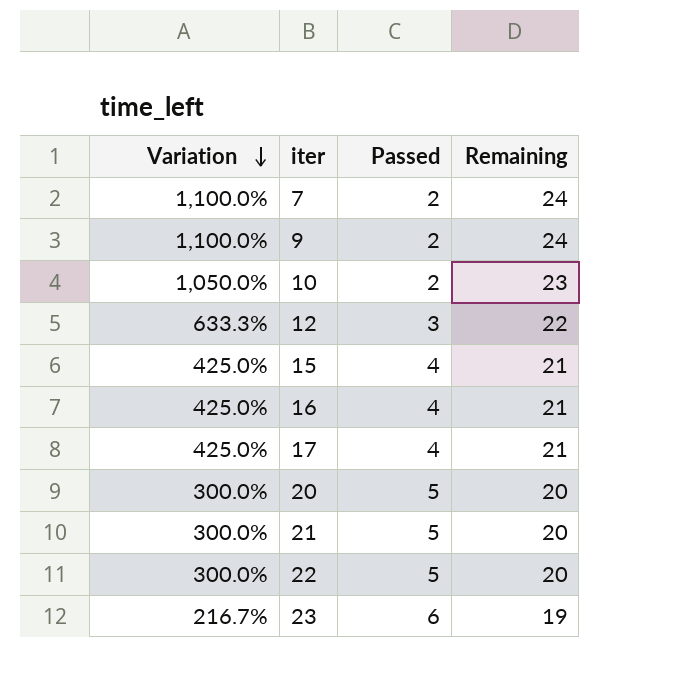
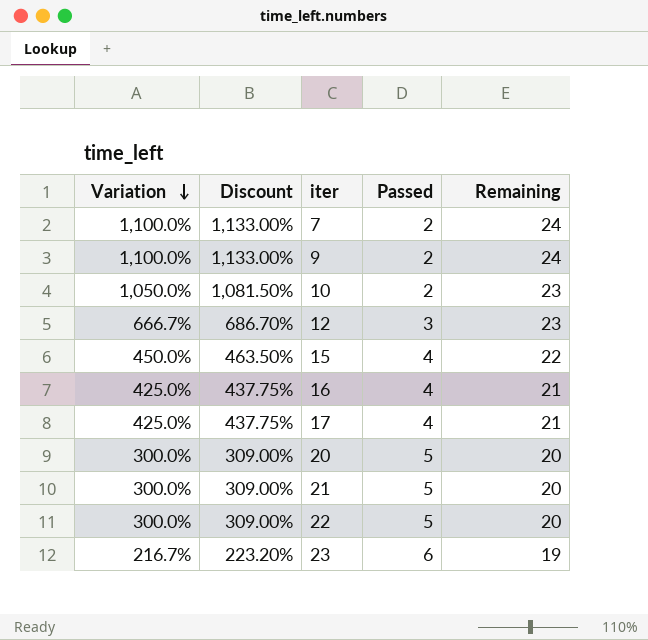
column Discount | formula: none -> [Variation] * 1.03
12 | Variation: 633.3% -> 666.7%
12 | Remaining: 22 -> 23
15 | Variation: 425.0% -> 450.0%
15 | Remaining: 21 -> 22

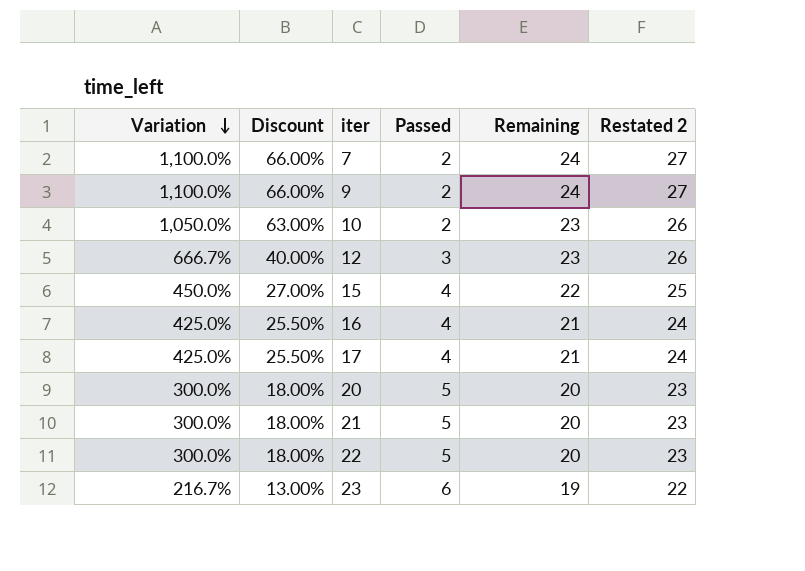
column Discount | formula: [Variation] * 1.03 -> [Variation] * 0.06
column Restated 2 | formula: none -> [Remaining] + 3

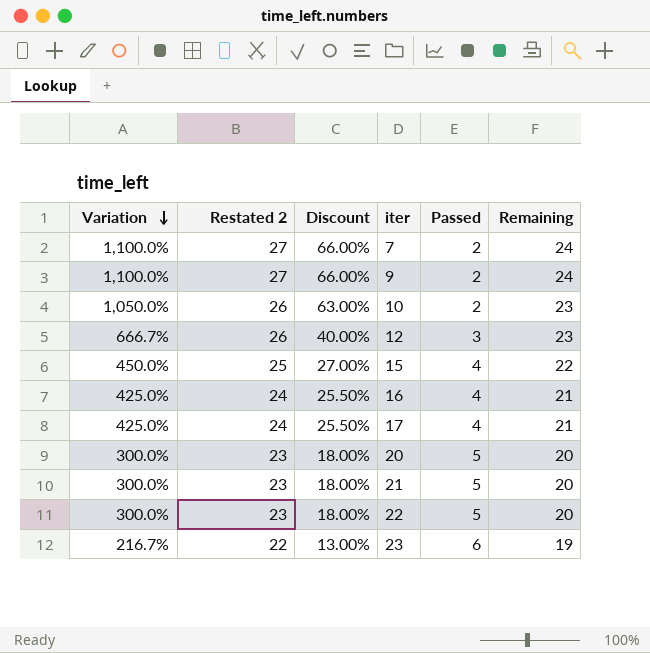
column Restated 2 | position: 6 -> 2

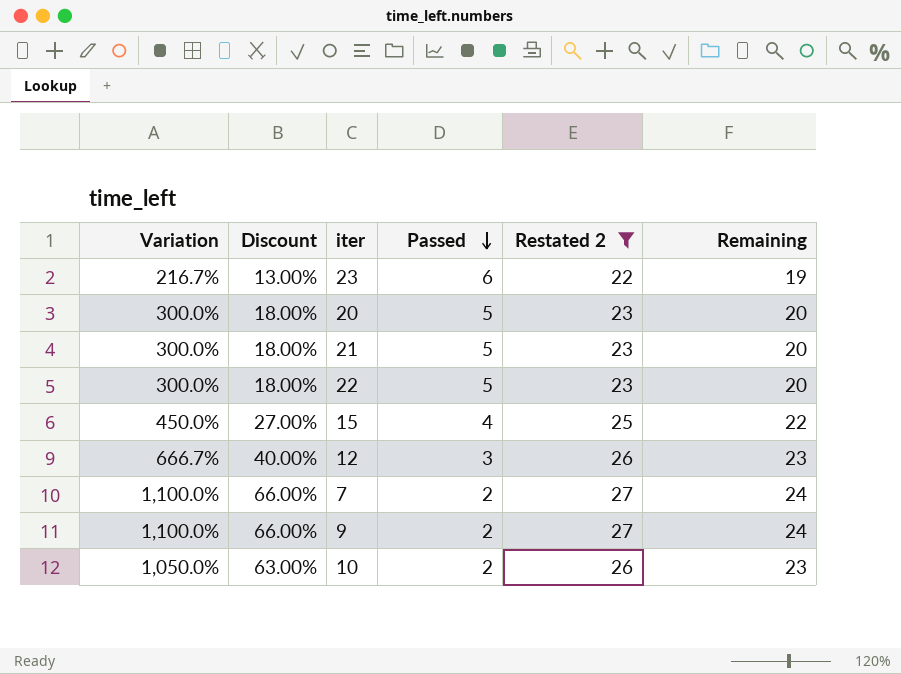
filter: none -> Restated 2 != 24
row order: Variation descending -> Passed descending
column Restated 2 | position: 2 -> 5

